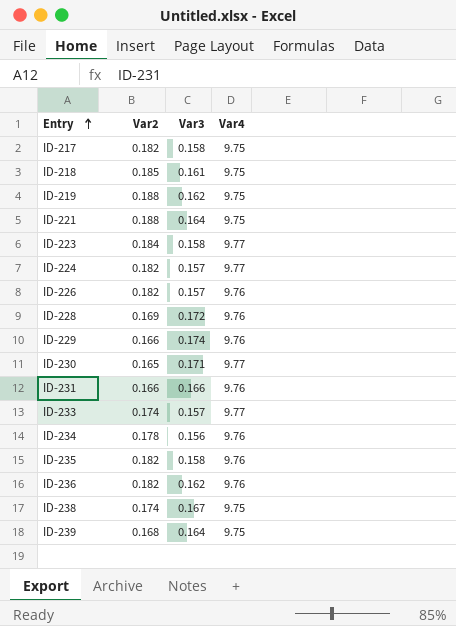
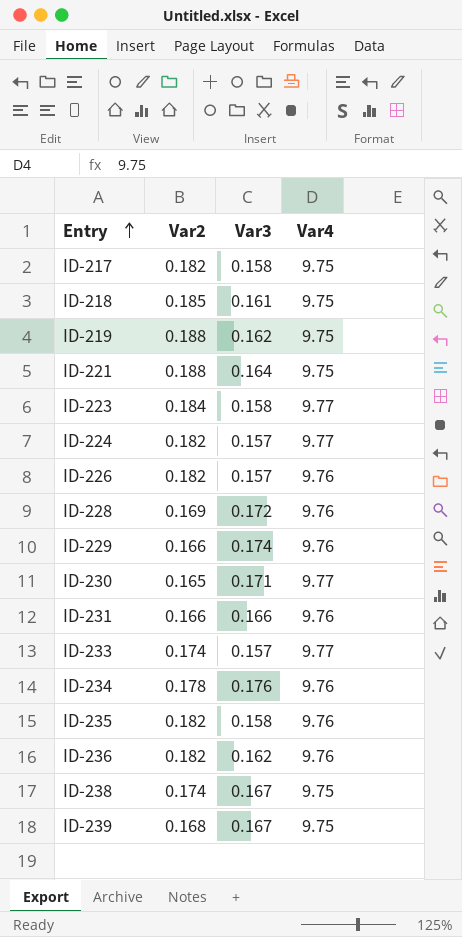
ID-234 | Var3: 0.156 -> 0.176
ID-239 | Var3: 0.164 -> 0.167

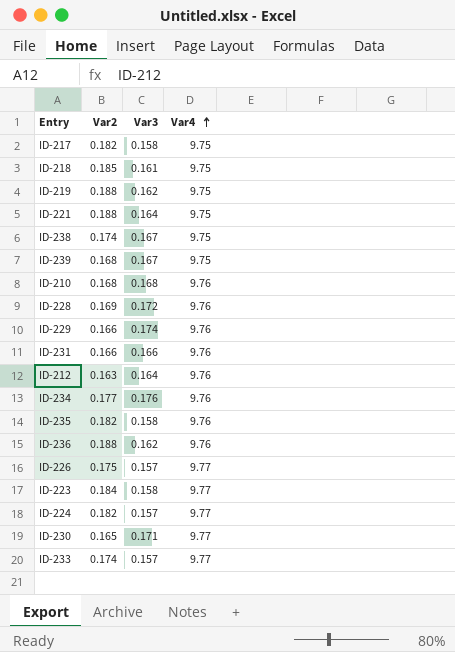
row order: Entry ascending -> Var4 ascending
row ID-210: none -> 0.168 | 0.168 | 9.76
row ID-212: none -> 0.163 | 0.164 | 9.76
ID-234 | Var2: 0.178 -> 0.177
ID-236 | Var2: 0.182 -> 0.188
ID-226 | Var2: 0.182 -> 0.175
ID-226 | Var4: 9.76 -> 9.77

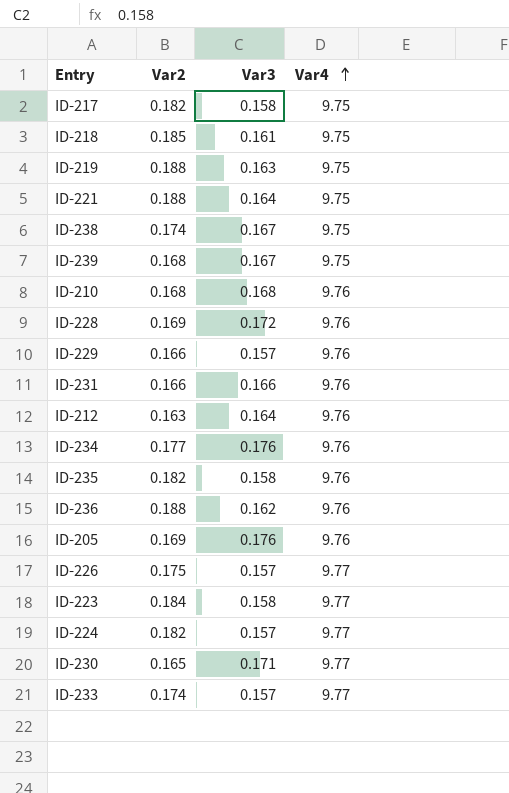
ID-219 | Var3: 0.162 -> 0.163
ID-229 | Var3: 0.174 -> 0.157
row ID-205: none -> 0.169 | 0.176 | 9.76

